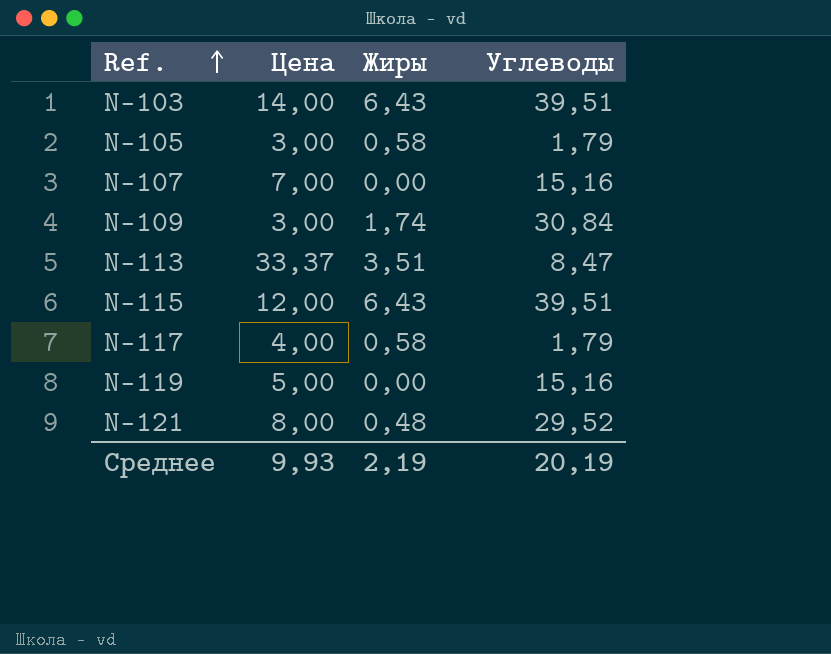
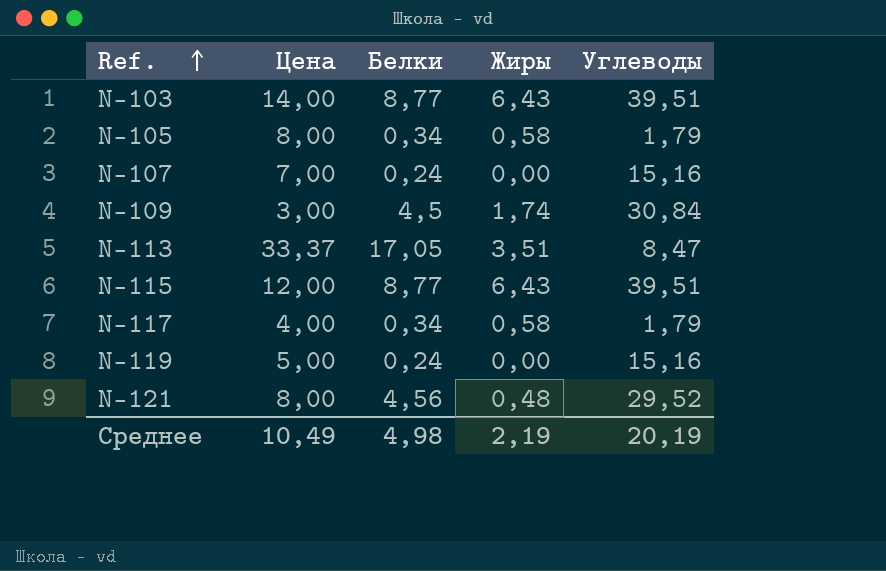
column Белки | position: none -> 3
N-105 | Цена: 3,00 -> 8,00
Среднее | Цена: 9,93 -> 10,49

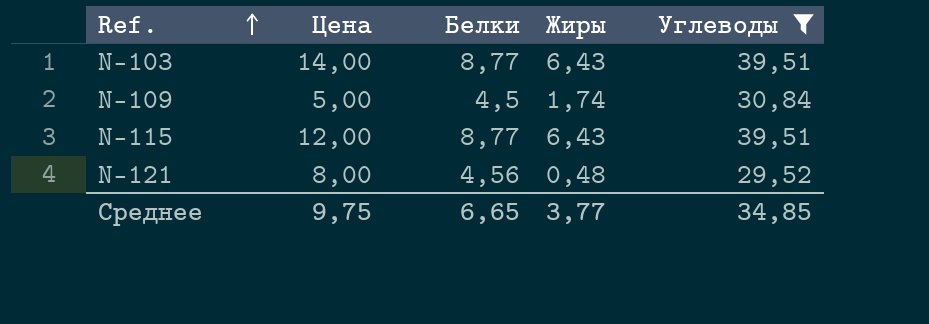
filter: none -> Углеводы >= 29,52
N-109 | Цена: 3,00 -> 5,00
Среднее | Цена: 10,49 -> 9,75
Среднее | Белки: 4,98 -> 6,65
Среднее | Жиры: 2,19 -> 3,77
Среднее | Углеводы: 20,19 -> 34,85

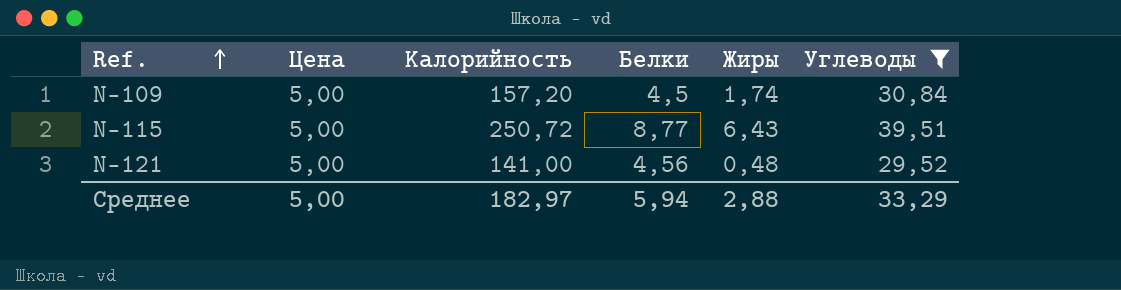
column Калорийность | position: none -> 3
row N-103: 14,00 | 8,77 | 6,43 | 39,51 -> none
N-115 | Цена: 12,00 -> 5,00
N-121 | Цена: 8,00 -> 5,00
Среднее | Цена: 9,75 -> 5,00
Среднее | Белки: 6,65 -> 5,94
Среднее | Жиры: 3,77 -> 2,88
Среднее | Углеводы: 34,85 -> 33,29

